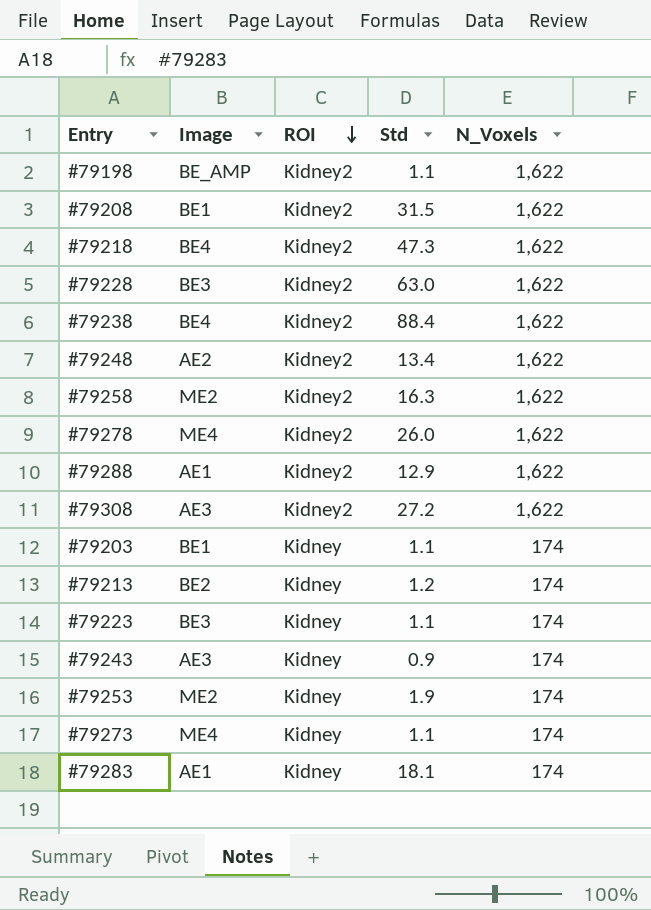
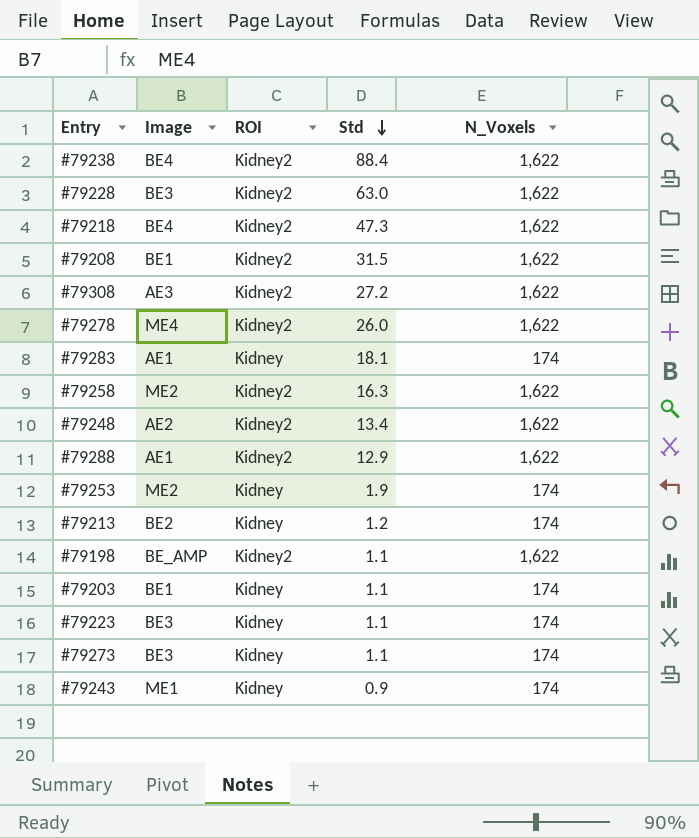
row order: ROI descending -> Std descending
#79273 | Image: ME4 -> BE3
#79243 | Image: AE3 -> ME1

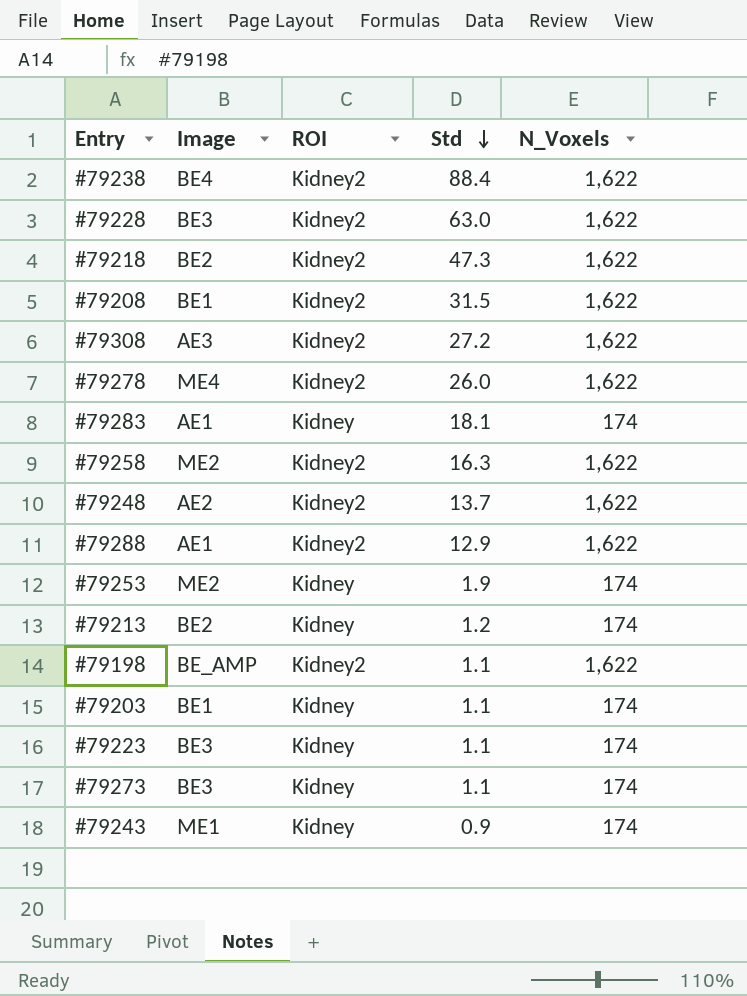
#79218 | Image: BE4 -> BE2
#79248 | Std: 13.4 -> 13.7

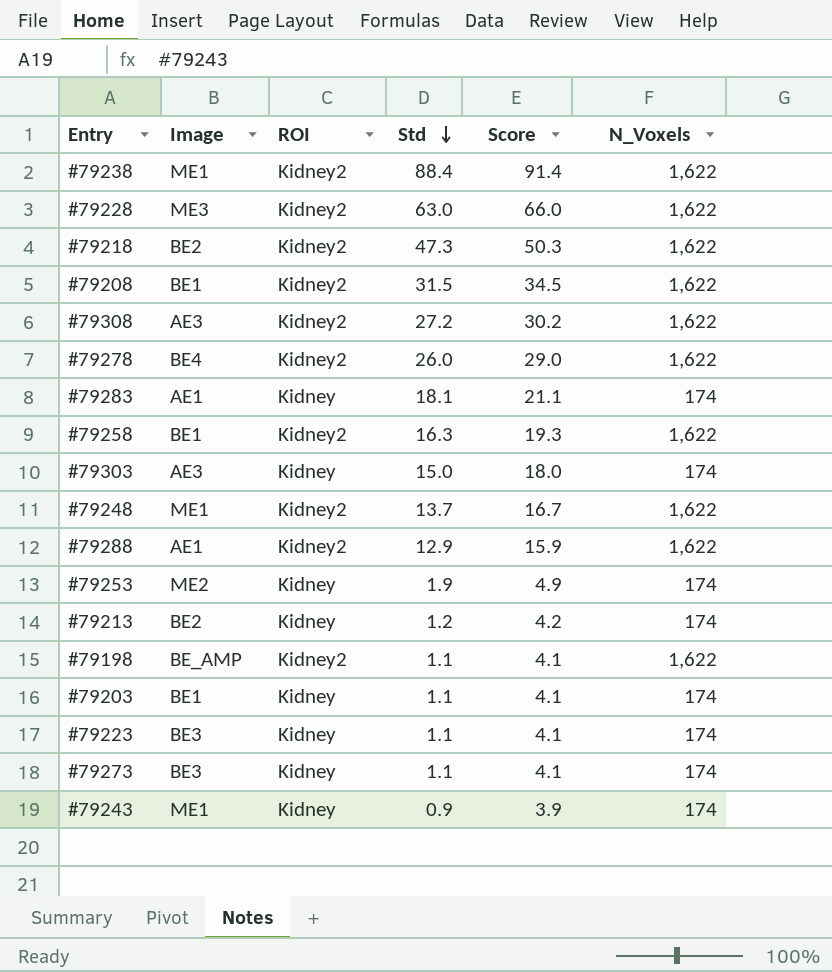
column Score | formula: none -> [Std] + 3
#79238 | Image: BE4 -> ME1
#79228 | Image: BE3 -> ME3
#79278 | Image: ME4 -> BE4
#79258 | Image: ME2 -> BE1
row #79303: none -> AE3 | Kidney | 15.0 | 18.0 | 174
#79248 | Image: AE2 -> ME1

